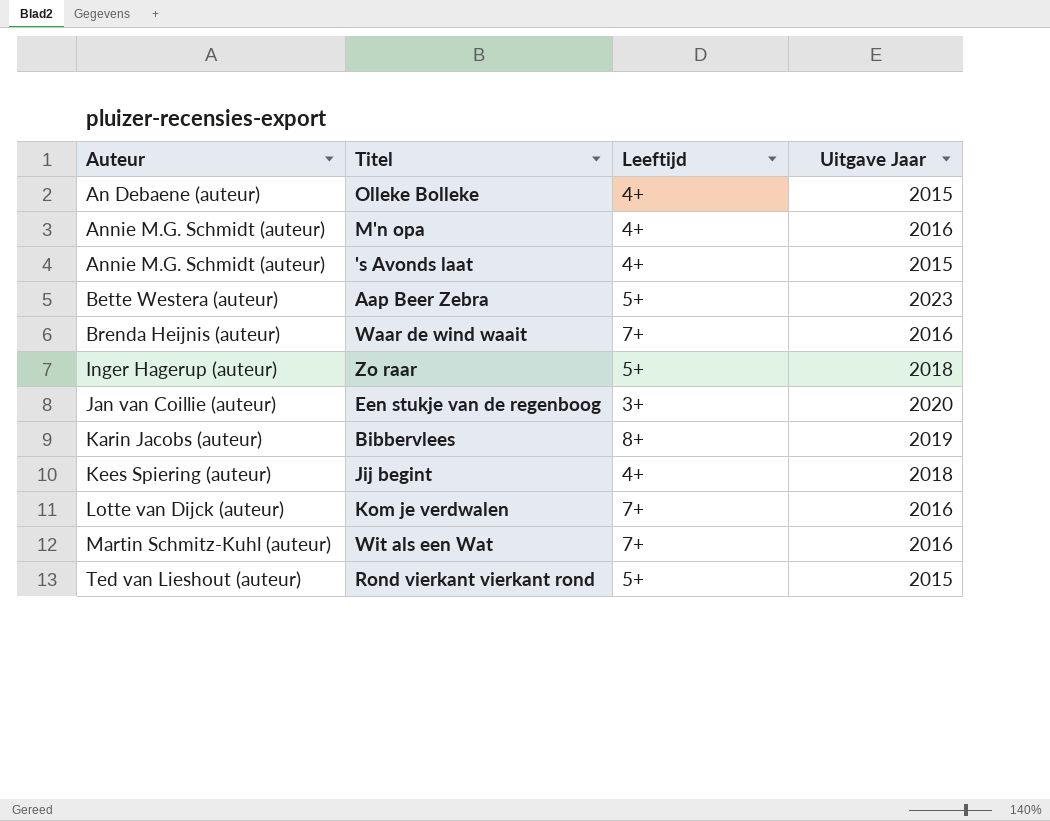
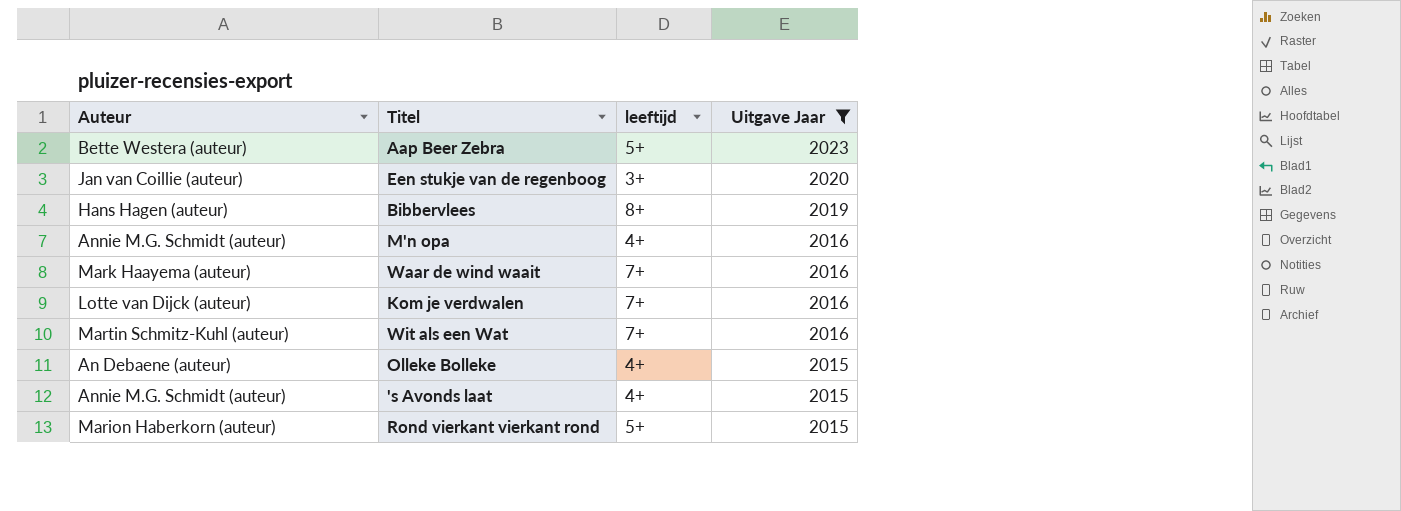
filter: none -> Uitgave Jaar != 2018
row order: Auteur ascending -> Uitgave Jaar descending
column name: Leeftijd -> leeftijd
Bibbervlees | Auteur: Karin Jacobs (auteur) -> Hans Hagen (auteur)
Waar de wind waait | Auteur: Brenda Heijnis (auteur) -> Mark Haayema (auteur)
Rond vierkant vierkant rond | Auteur: Ted van Lieshout (auteur) -> Marion Haberkorn (auteur)

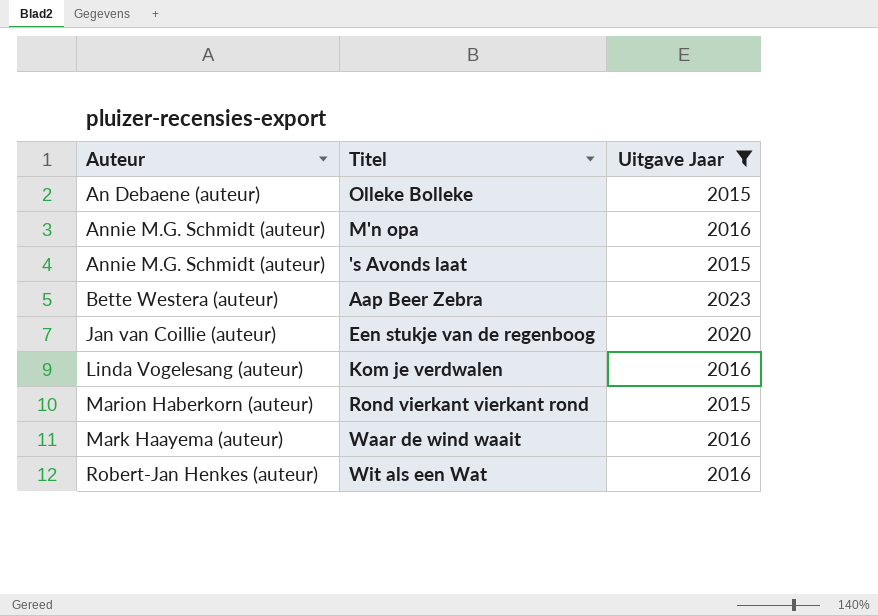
row order: Uitgave Jaar descending -> Auteur ascending
column leeftijd | position: 3 -> none
row Bibbervlees: Hans Hagen (auteur) | 8+ | 2019 -> none
Kom je verdwalen | Auteur: Lotte van Dijck (auteur) -> Linda Vogelesang (auteur)
Wit als een Wat | Auteur: Martin Schmitz-Kuhl (auteur) -> Robert-Jan Henkes (auteur)

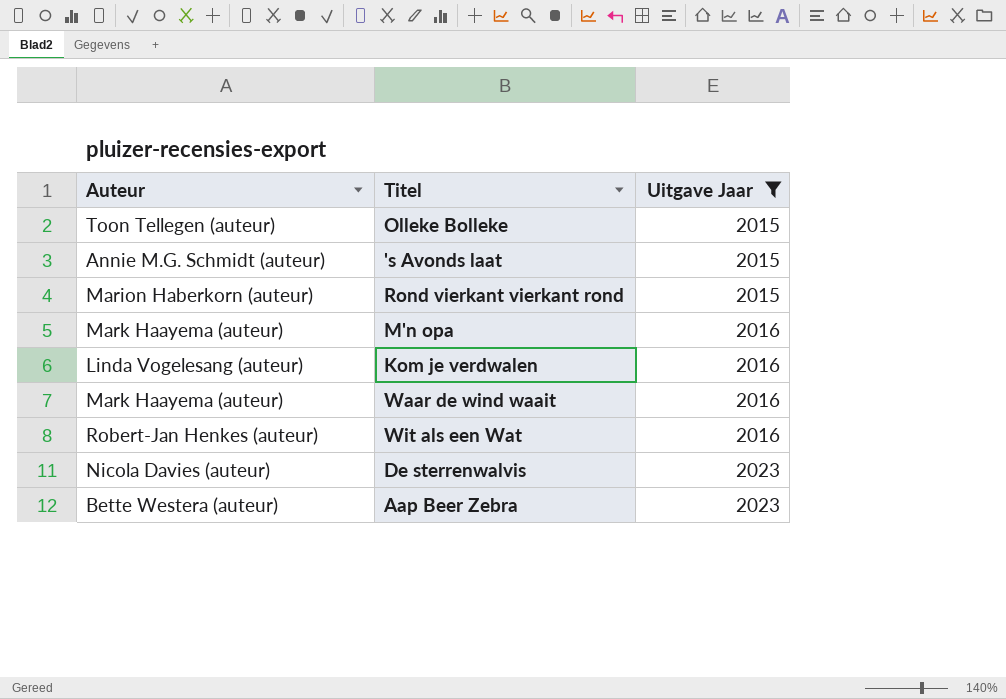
row order: Auteur ascending -> Uitgave Jaar ascending
row Een stukje van de regenboog: Jan van Coillie (auteur) | 2020 -> none
Olleke Bolleke | Auteur: An Debaene (auteur) -> Toon Tellegen (auteur)
M'n opa | Auteur: Annie M.G. Schmidt (auteur) -> Mark Haayema (auteur)
row De sterrenwalvis: none -> Nicola Davies (auteur) | 2023

